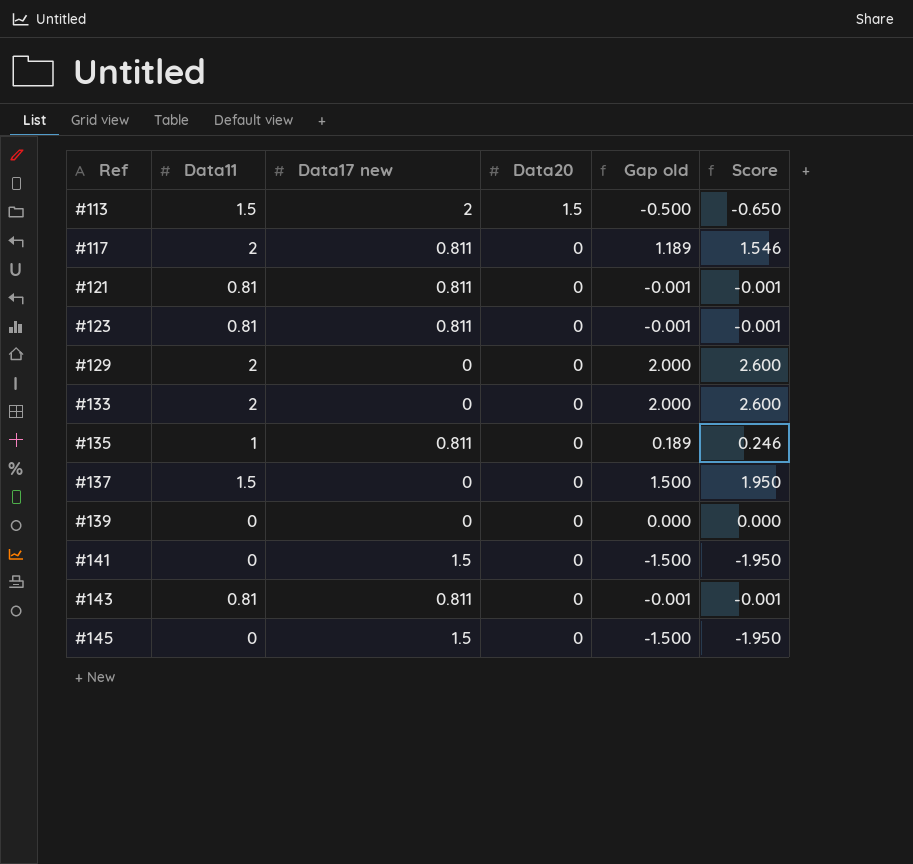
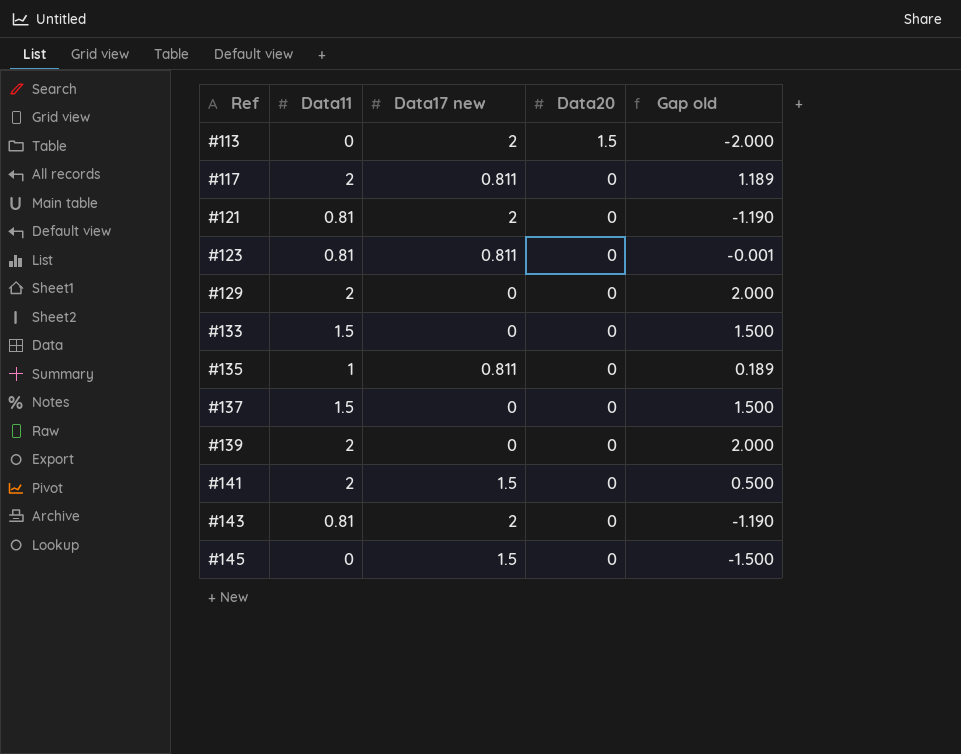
column Score | formula: [Gap old] * 1.3 -> none
#113 | Data11: 1.5 -> 0
#113 | Gap old: -0.500 -> -2.000
#121 | Data17 new: 0.811 -> 2
#121 | Gap old: -0.001 -> -1.190
#133 | Data11: 2 -> 1.5
#133 | Gap old: 2.000 -> 1.500
#139 | Data11: 0 -> 2
#139 | Gap old: 0.000 -> 2.000
#141 | Data11: 0 -> 2
#141 | Gap old: -1.500 -> 0.500
#143 | Data17 new: 0.811 -> 2
#143 | Gap old: -0.001 -> -1.190

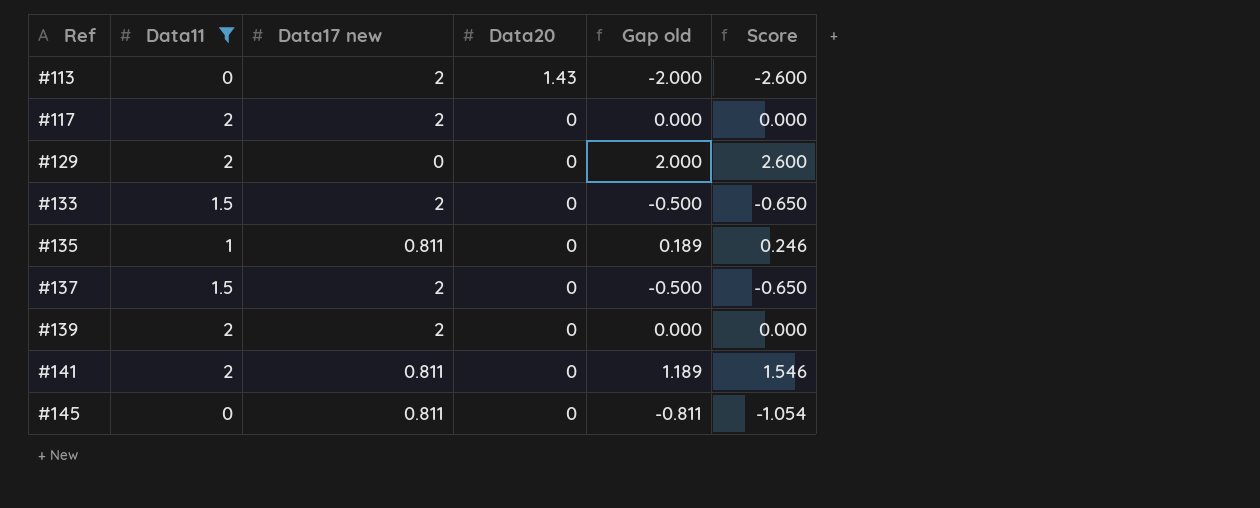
filter: none -> Data11 != 0.81
column Score | formula: none -> [Gap old] * 1.3
#113 | Data20: 1.5 -> 1.43
#117 | Data17 new: 0.811 -> 2
#117 | Gap old: 1.189 -> 0.000
#133 | Data17 new: 0 -> 2
#133 | Gap old: 1.500 -> -0.500
#137 | Data17 new: 0 -> 2
#137 | Gap old: 1.500 -> -0.500
#139 | Data17 new: 0 -> 2
#139 | Gap old: 2.000 -> 0.000
#141 | Data17 new: 1.5 -> 0.811
#141 | Gap old: 0.500 -> 1.189
#145 | Data17 new: 1.5 -> 0.811
#145 | Gap old: -1.500 -> -0.811

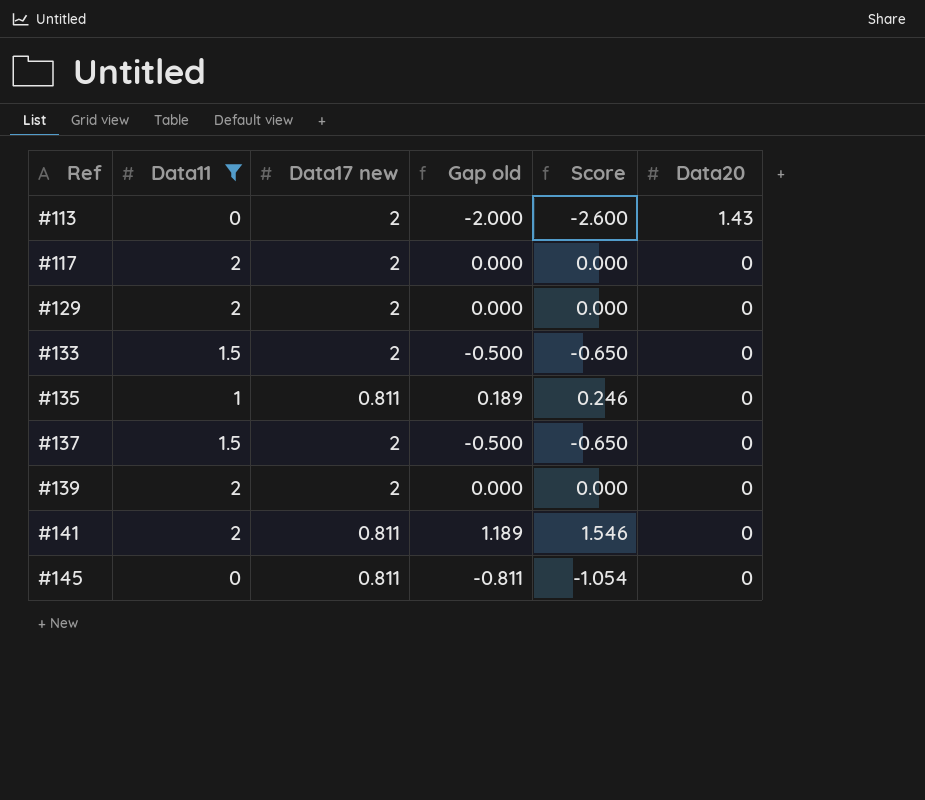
column Data20 | position: 4 -> 6
#129 | Data17 new: 0 -> 2
#129 | Gap old: 2.000 -> 0.000
#129 | Score: 2.600 -> 0.000

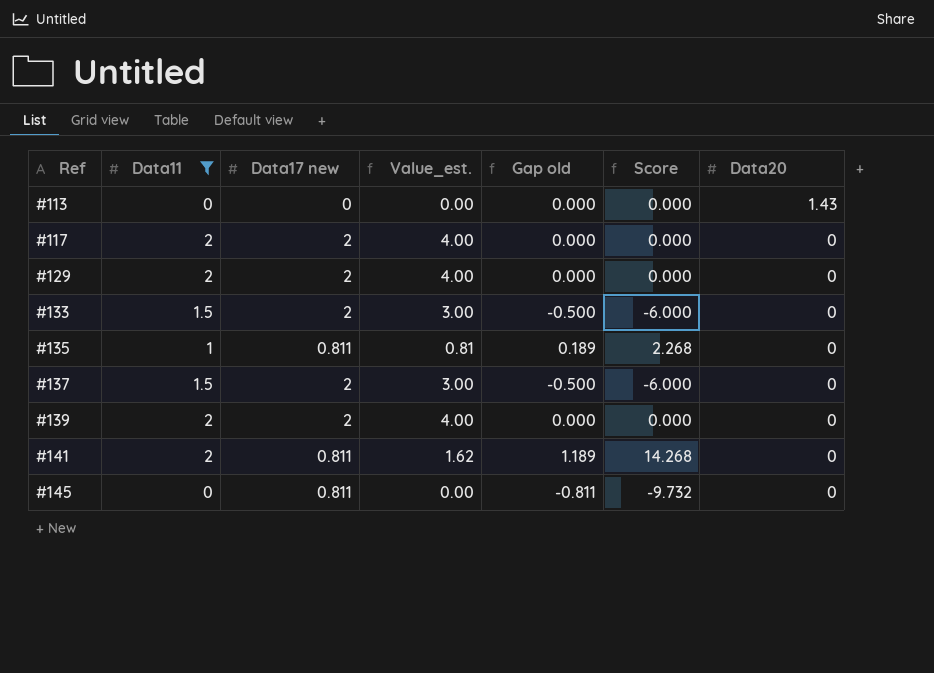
column Value_est. | formula: none -> [Data11] * [Data17 new]
column Score | formula: [Gap old] * 1.3 -> [Gap old] * 12
#113 | Data17 new: 2 -> 0
#113 | Gap old: -2.000 -> 0.000

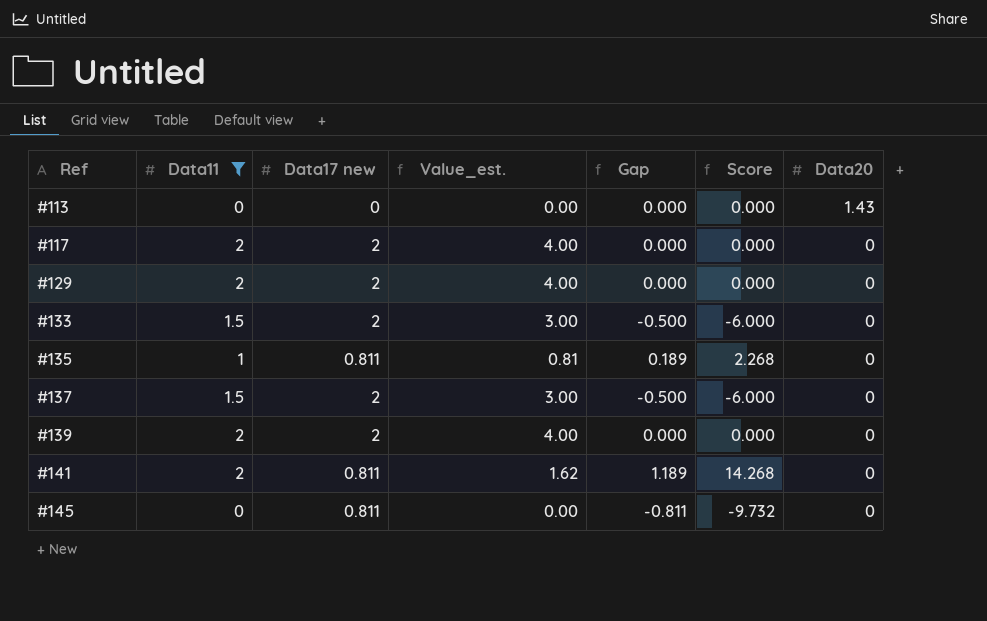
column name: Gap old -> Gap

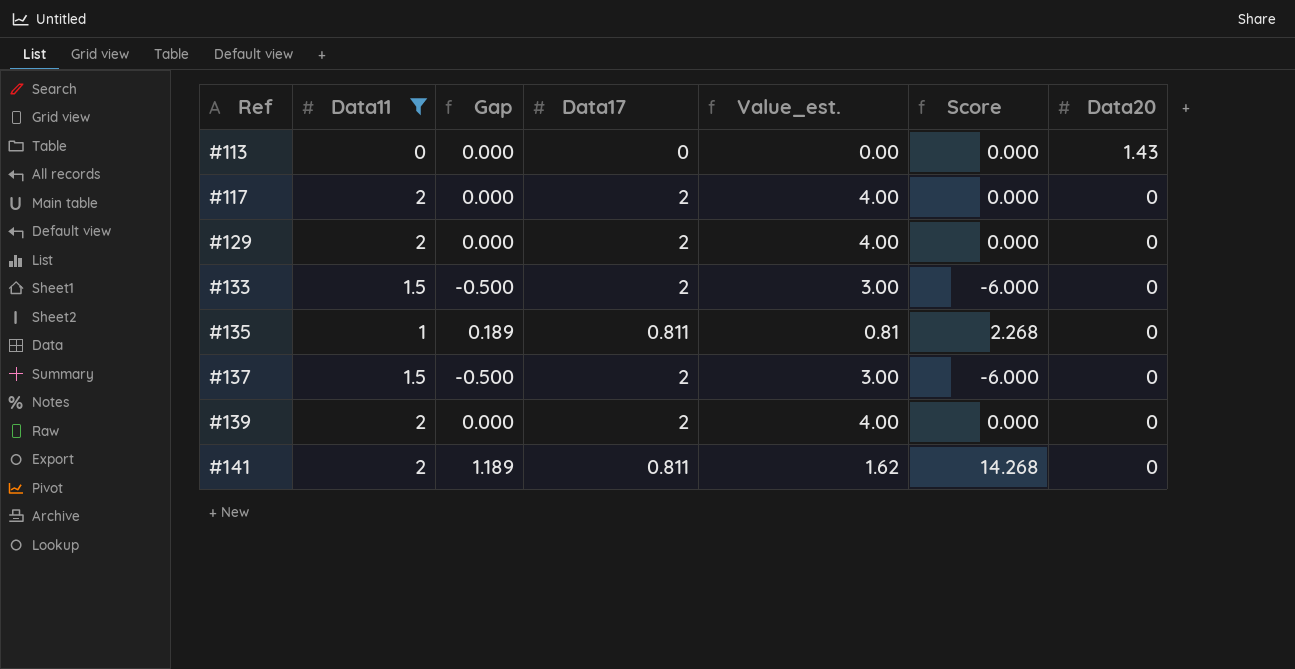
column Gap | position: 5 -> 3
column name: Data17 new -> Data17
row #145: 0 | 0.811 | 0.00 | -0.811 | -9.732 | 0 -> none

